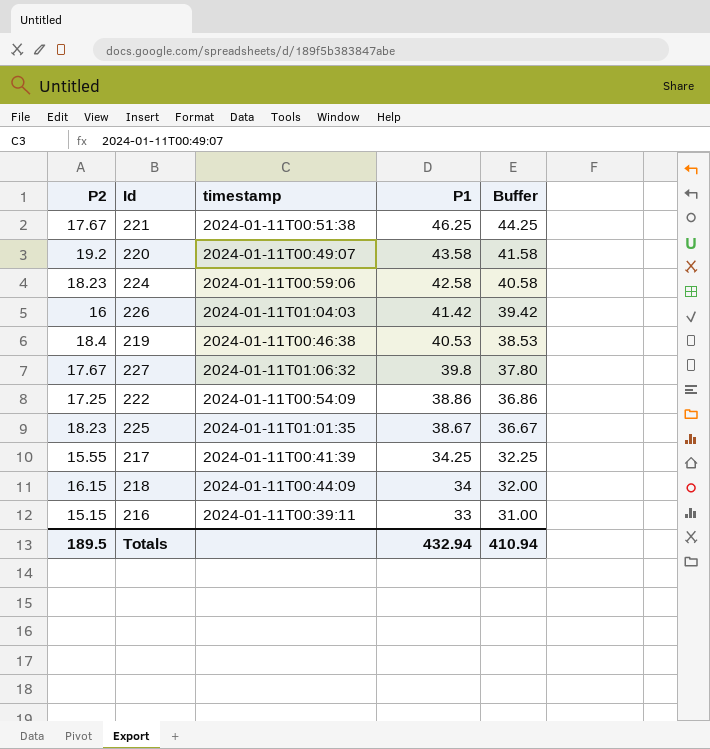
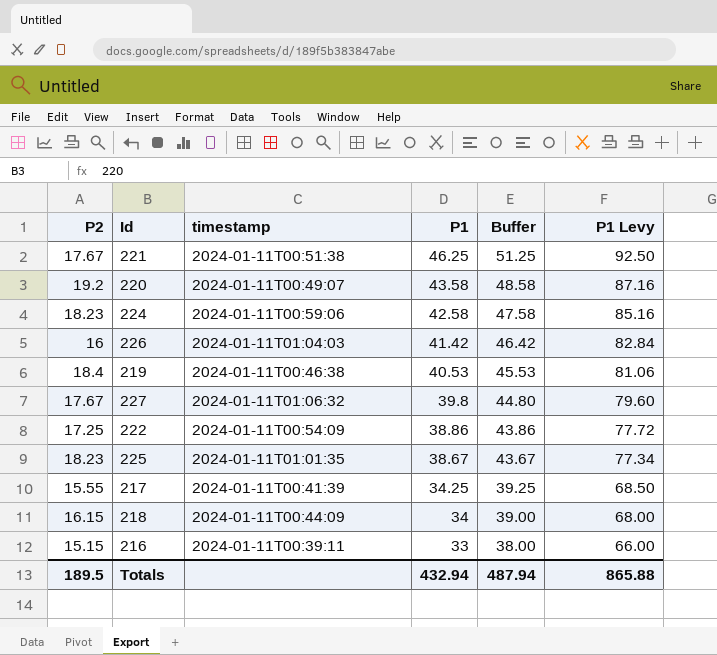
column Buffer | formula: [P1] - 2 -> [P1] + 5
column P1 Levy | formula: none -> [P1] * 2
Totals | Buffer: 410.94 -> 487.94

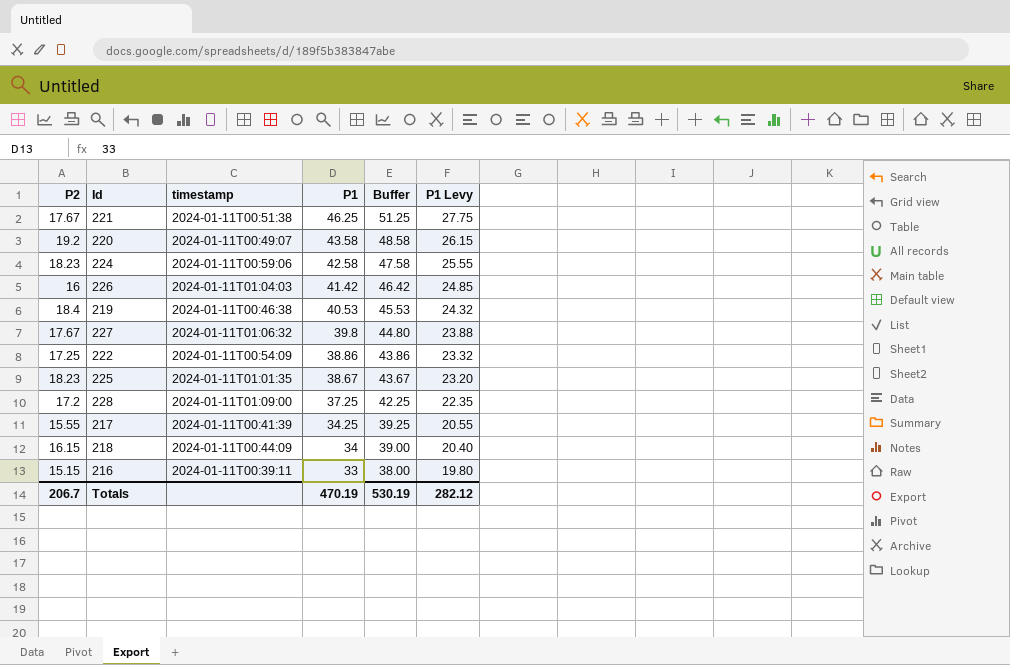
column P1 Levy | formula: [P1] * 2 -> [P1] * 0.6
row 228: none -> 17.2 | 2024-01-11T01:09:00 | 37.25 | 42.25 | 22.35
Totals | P2: 189.5 -> 206.7
Totals | P1: 432.94 -> 470.19
Totals | Buffer: 487.94 -> 530.19
Totals | P1 Levy: 865.88 -> 282.12

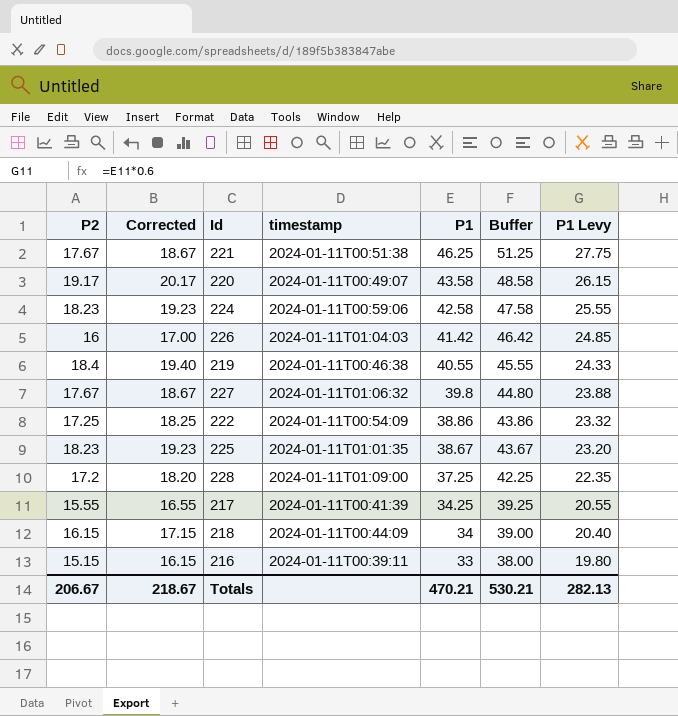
column Corrected | formula: none -> [P2] + 1
220 | P2: 19.2 -> 19.17
219 | P1: 40.53 -> 40.55
219 | Buffer: 45.53 -> 45.55
219 | P1 Levy: 24.32 -> 24.33
Totals | P2: 206.7 -> 206.67
Totals | P1: 470.19 -> 470.21
Totals | Buffer: 530.19 -> 530.21
Totals | P1 Levy: 282.12 -> 282.13

